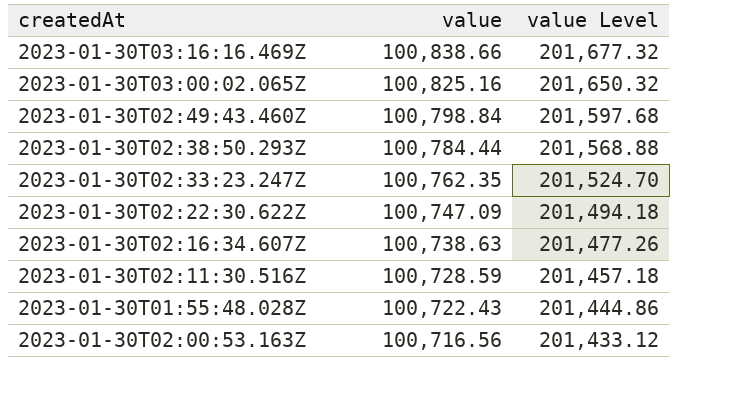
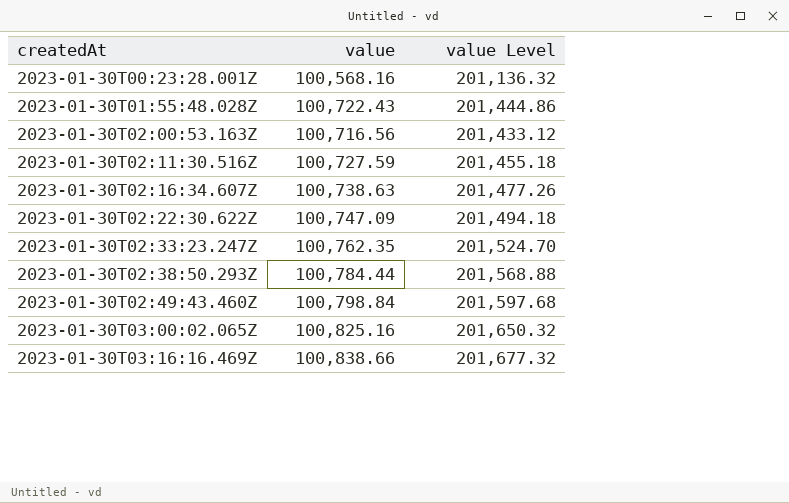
row order: value descending -> createdAt ascending
row 2023-01-30T00:23:28.001Z: none -> 100,568.16 | 201,136.32
2023-01-30T02:11:30.516Z | value: 100,728.59 -> 100,727.59
2023-01-30T02:11:30.516Z | value Level: 201,457.18 -> 201,455.18

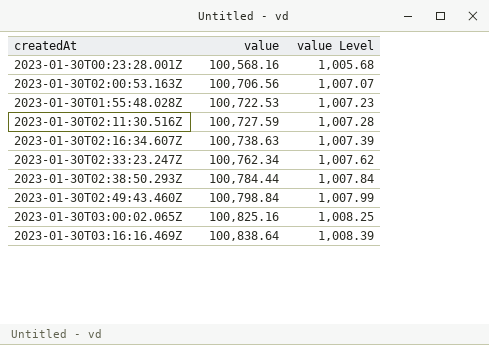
row order: createdAt ascending -> value ascending
column value Level | formula: [value] * 2 -> [value] * 0.01
row 2023-01-30T02:22:30.622Z: 100,747.09 | 201,494.18 -> none
2023-01-30T02:00:53.163Z | value: 100,716.56 -> 100,706.56
2023-01-30T01:55:48.028Z | value: 100,722.43 -> 100,722.53
2023-01-30T02:33:23.247Z | value: 100,762.35 -> 100,762.34
2023-01-30T03:16:16.469Z | value: 100,838.66 -> 100,838.64

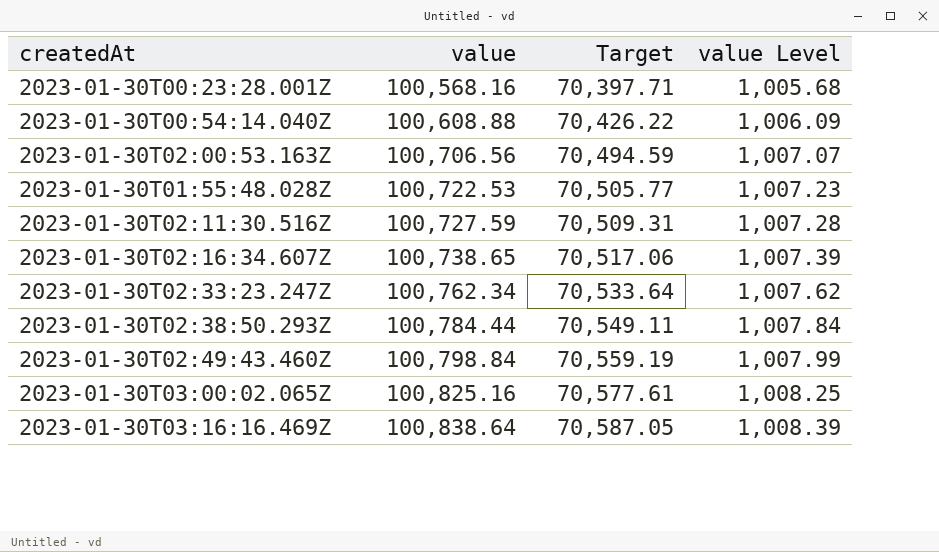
column Target | formula: none -> [value] * 0.7
row 2023-01-30T00:54:14.040Z: none -> 100,608.88 | 70,426.22 | 1,006.09
2023-01-30T02:16:34.607Z | value: 100,738.63 -> 100,738.65

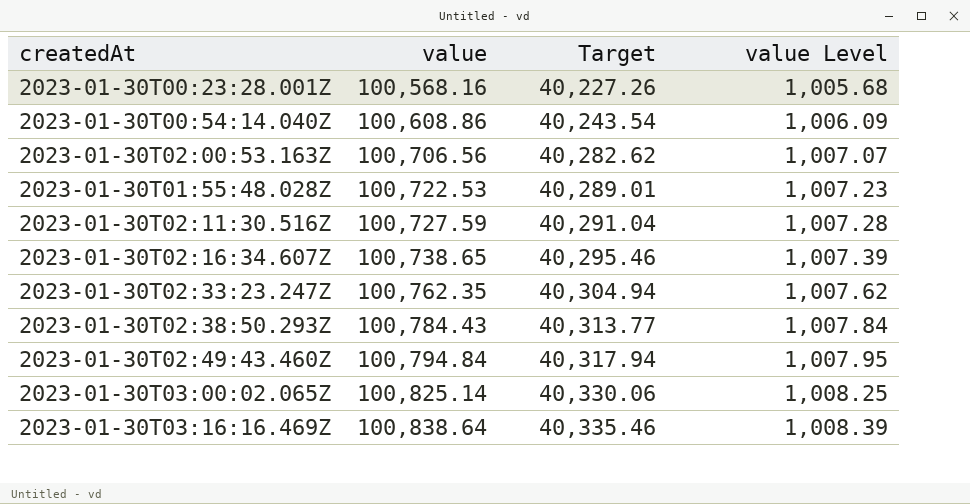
column Target | formula: [value] * 0.7 -> [value] * 0.4
2023-01-30T00:54:14.040Z | value: 100,608.88 -> 100,608.86
2023-01-30T02:33:23.247Z | value: 100,762.34 -> 100,762.35
2023-01-30T02:38:50.293Z | value: 100,784.44 -> 100,784.43
2023-01-30T02:49:43.460Z | value: 100,798.84 -> 100,794.84
2023-01-30T02:49:43.460Z | value Level: 1,007.99 -> 1,007.95
2023-01-30T03:00:02.065Z | value: 100,825.16 -> 100,825.14

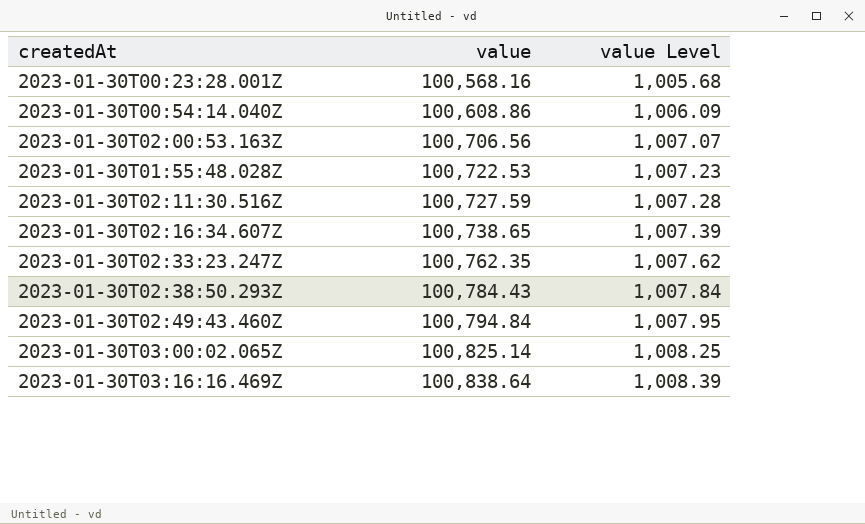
column Target | formula: [value] * 0.4 -> none

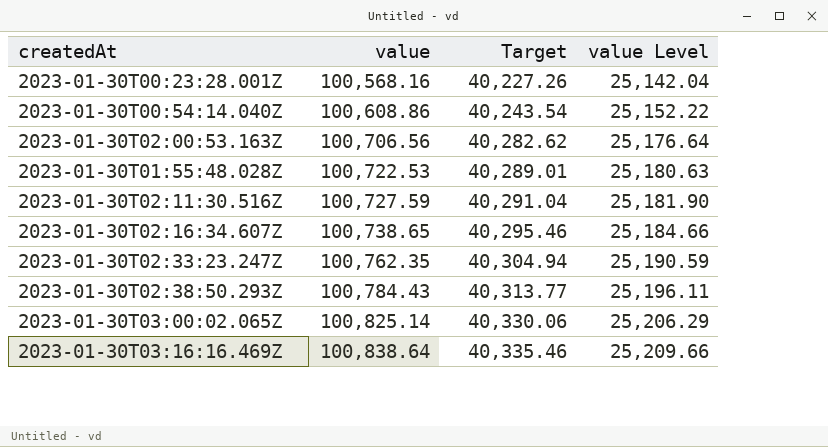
column Target | formula: none -> [value] * 0.4
column value Level | formula: [value] * 0.01 -> [value] * 0.25
row 2023-01-30T02:49:43.460Z: 100,794.84 | 1,007.95 -> none

